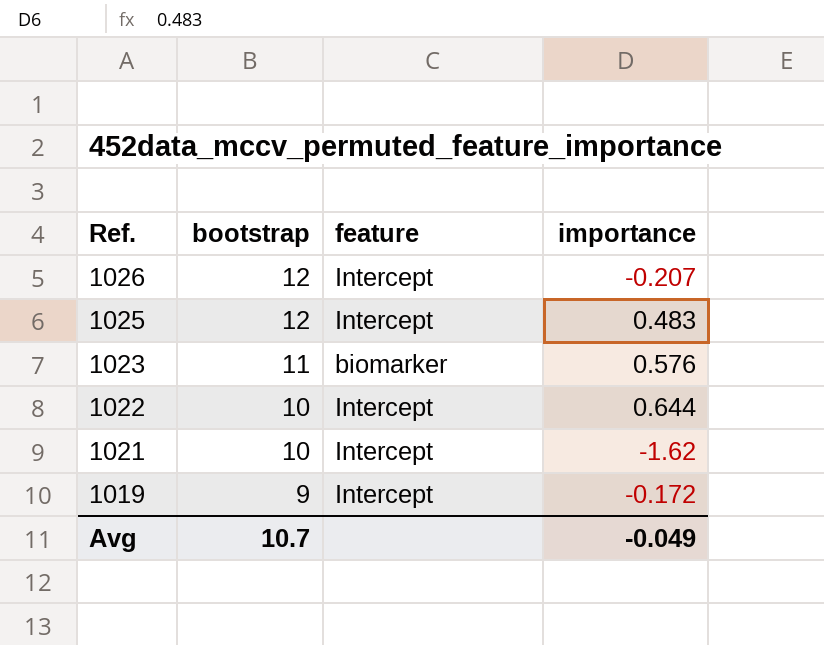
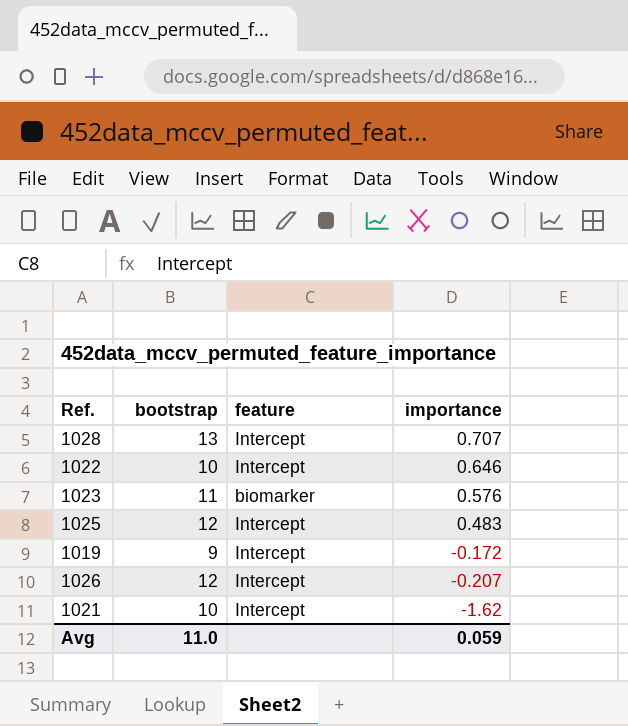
row order: Ref. descending -> importance descending
row 1028: none -> 13 | Intercept | 0.707
1022 | importance: 0.644 -> 0.646
Avg | bootstrap: 10.7 -> 11.0
Avg | importance: -0.049 -> 0.059

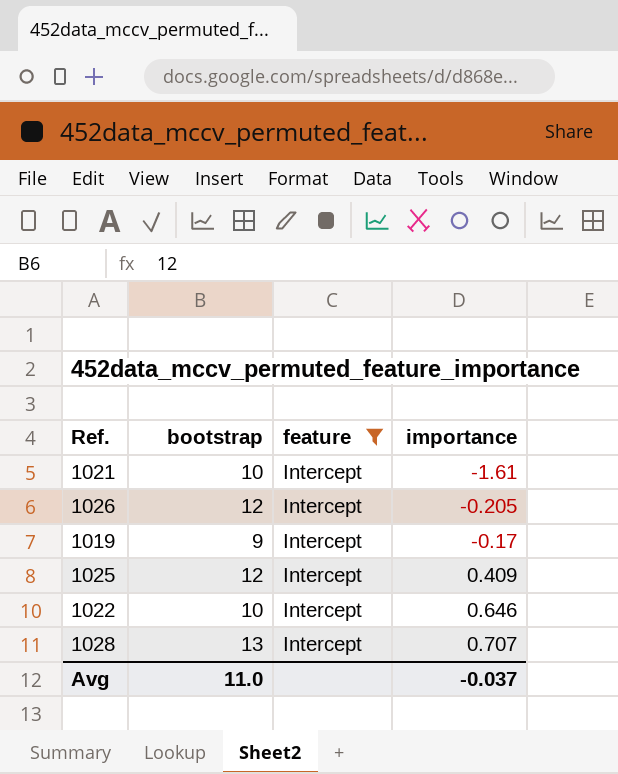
filter: none -> feature = Intercept
row order: importance descending -> importance ascending
1021 | importance: -1.62 -> -1.61
1026 | importance: -0.207 -> -0.205
1019 | importance: -0.172 -> -0.17
1025 | importance: 0.483 -> 0.409
Avg | importance: 0.059 -> -0.037

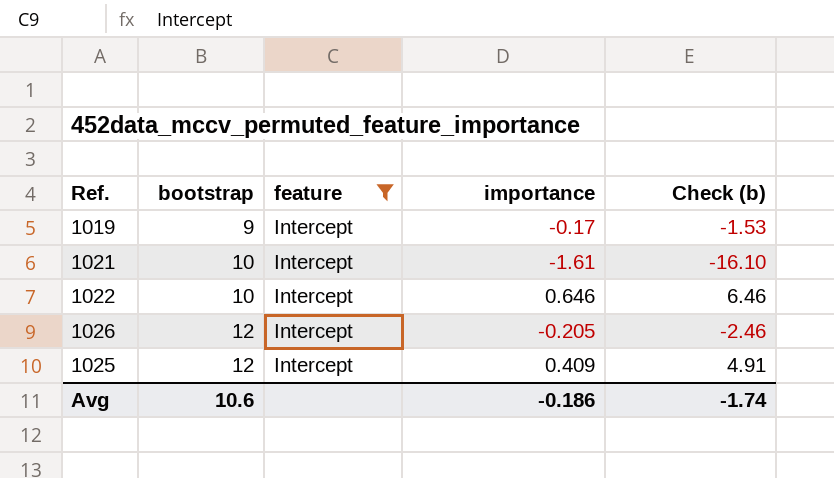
row order: importance ascending -> bootstrap ascending
column Check (b) | formula: none -> [bootstrap] * [importance]
row 1028: 13 | Intercept | 0.707 -> none
Avg | bootstrap: 11.0 -> 10.6
Avg | importance: -0.037 -> -0.186

